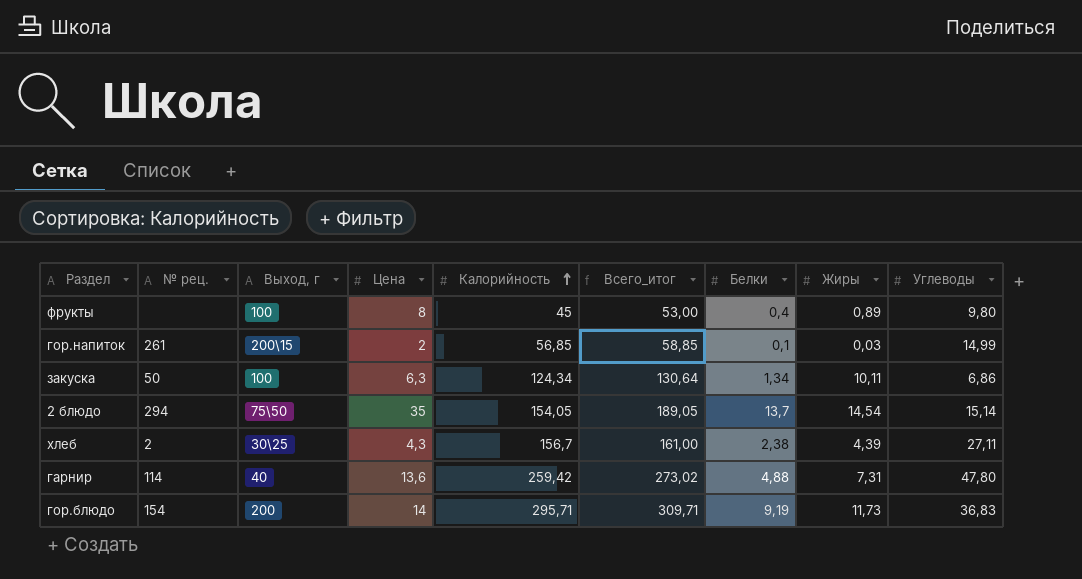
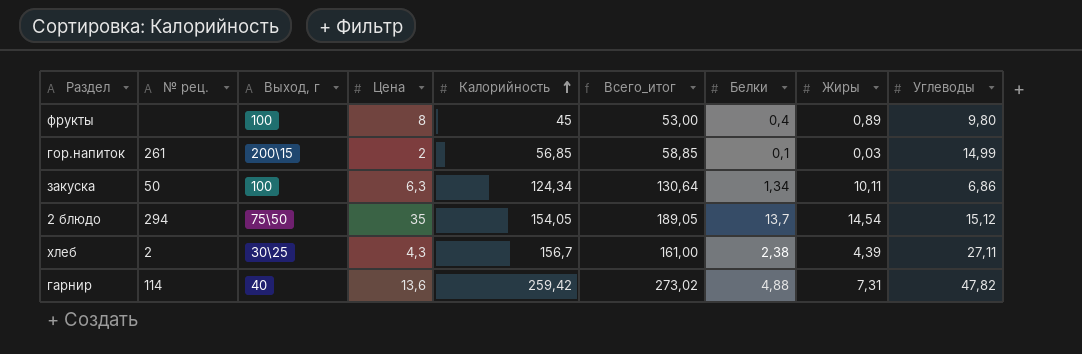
row гор.блюдо: 154 | 200 | 14 | 295,71 | 309,71 | 9,19 | 11,73 | 36,83 -> none
2 блюдо | Углеводы: 15,14 -> 15,12
гарнир | Углеводы: 47,80 -> 47,82

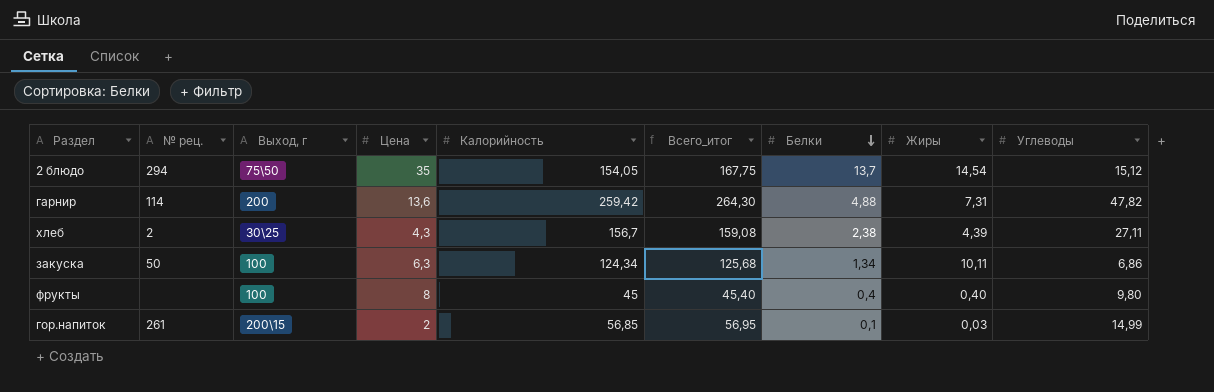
row order: Калорийность ascending -> Белки descending
column Всего_итог | formula: [Цена] + [Калорийность] -> [Калорийность] + [Белки]
гарнир | Выход, г: 40 -> 200
фрукты | Жиры: 0,89 -> 0,40

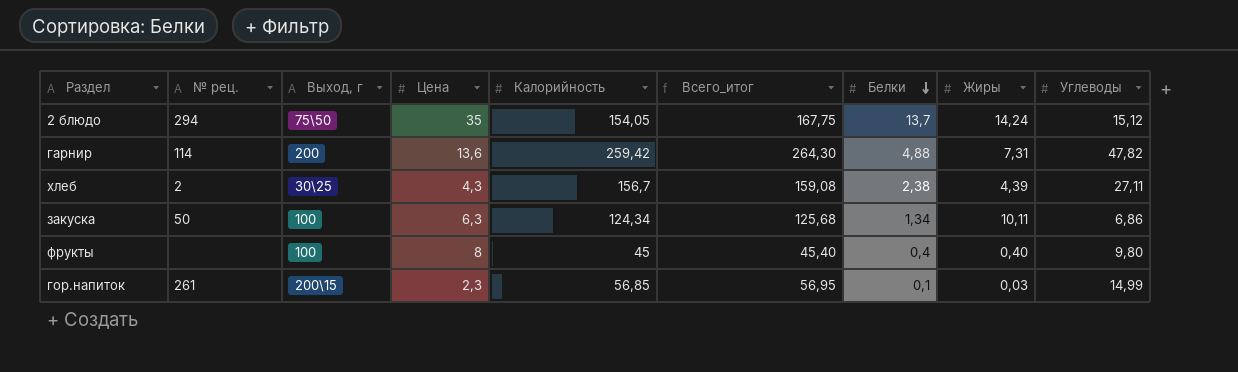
2 блюдо | Жиры: 14,54 -> 14,24
гор.напиток | Цена: 2 -> 2,3

